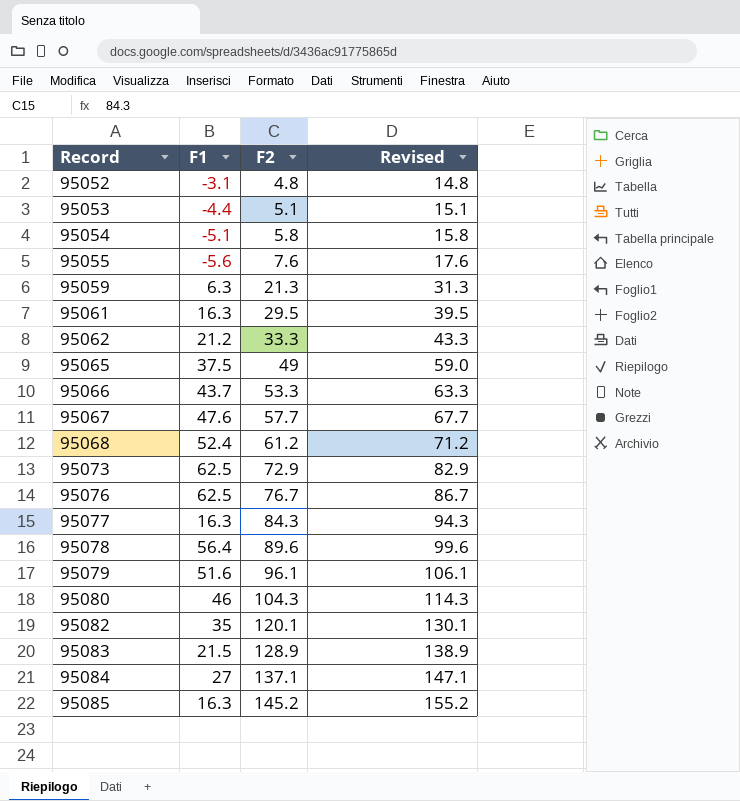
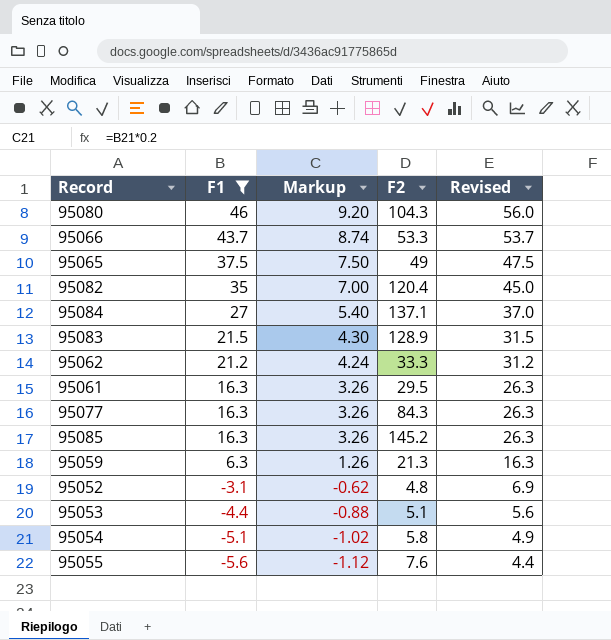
filter: none -> F1 <= 46
row order: Record ascending -> F1 descending
column Markup | formula: none -> [F1] * 0.2
column Revised | formula: [F2] + 10 -> [F1] + 10
95082 | F2: 120.1 -> 120.4

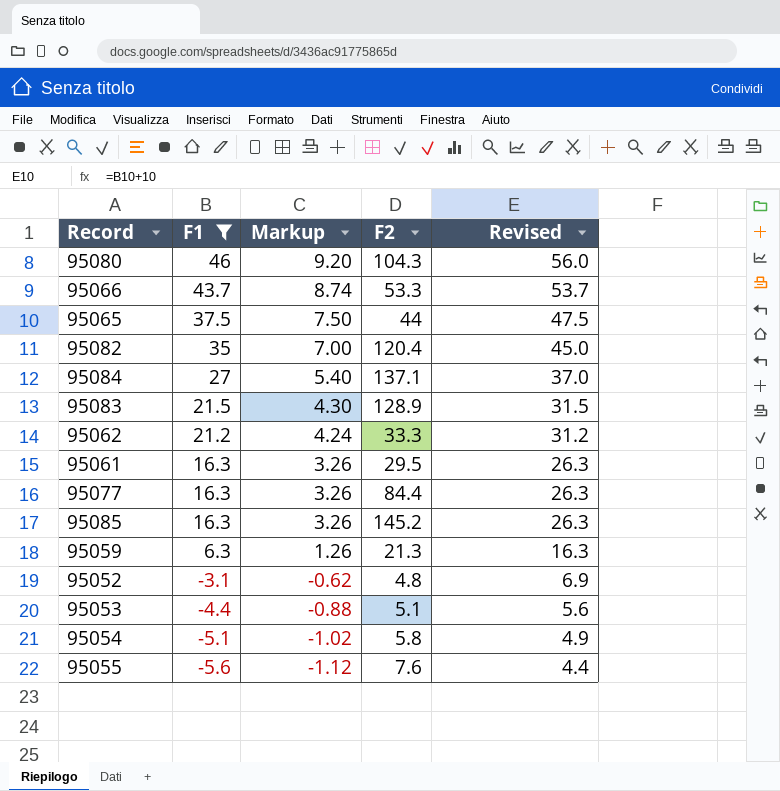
95065 | F2: 49 -> 44
95077 | F2: 84.3 -> 84.4

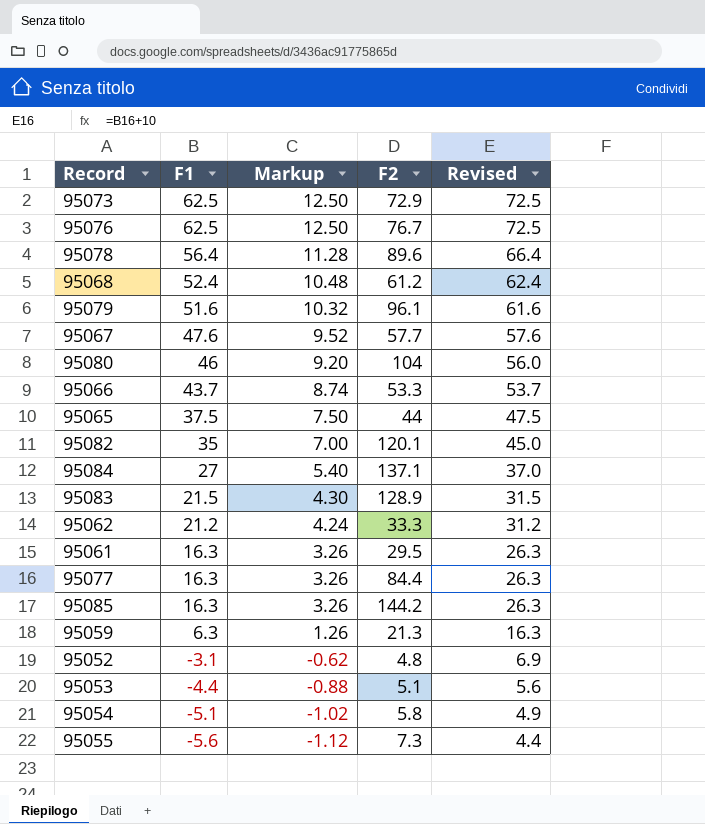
filter: F1 <= 46 -> none
95080 | F2: 104.3 -> 104
95082 | F2: 120.4 -> 120.1
95085 | F2: 145.2 -> 144.2
95055 | F2: 7.6 -> 7.3

